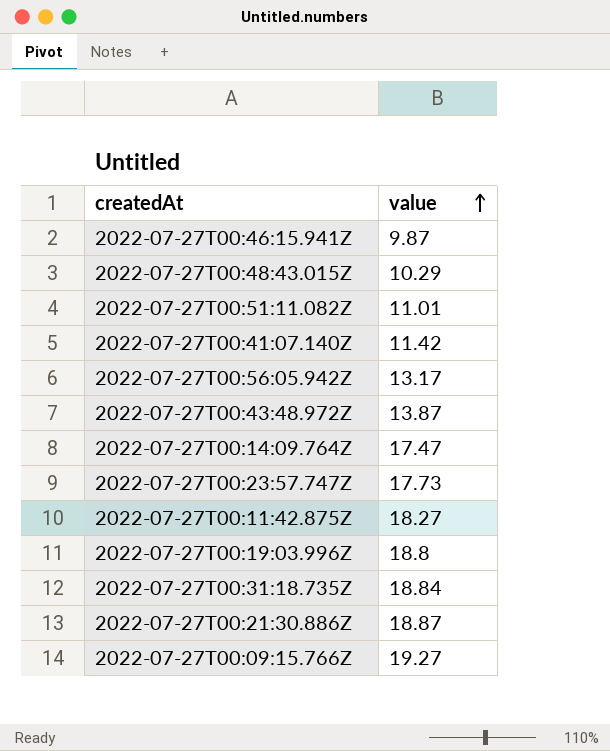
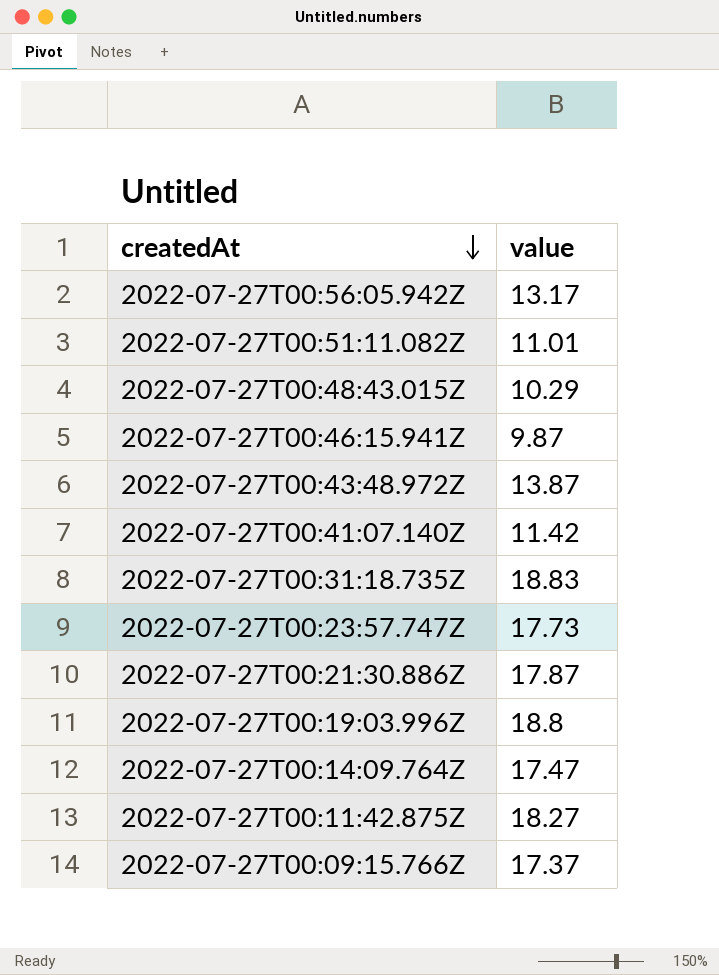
row order: value ascending -> createdAt descending
2022-07-27T00:31:18.735Z | value: 18.84 -> 18.83
2022-07-27T00:21:30.886Z | value: 18.87 -> 17.87
2022-07-27T00:09:15.766Z | value: 19.27 -> 17.37

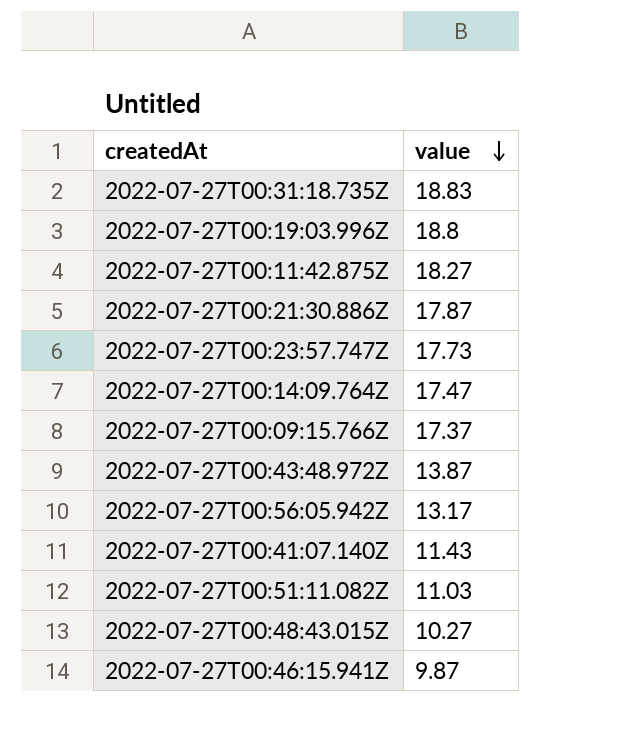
row order: createdAt descending -> value descending
2022-07-27T00:41:07.140Z | value: 11.42 -> 11.43
2022-07-27T00:51:11.082Z | value: 11.01 -> 11.03
2022-07-27T00:48:43.015Z | value: 10.29 -> 10.27

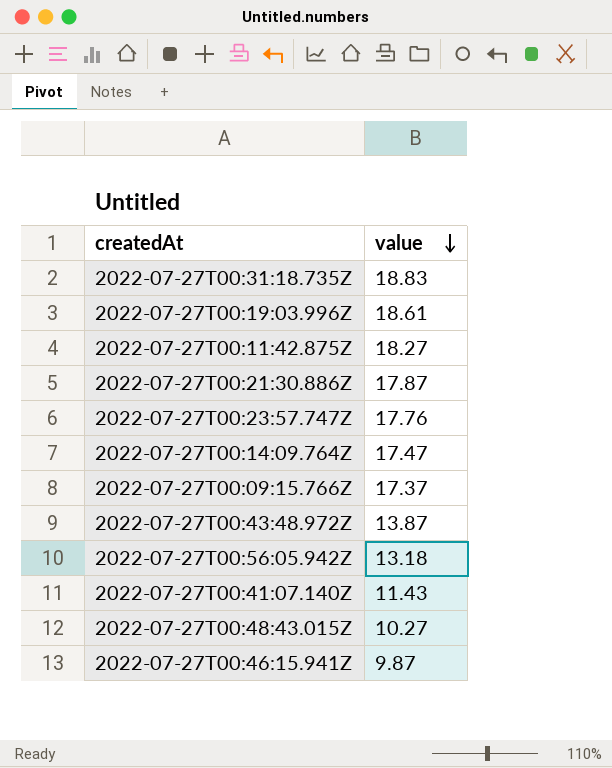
row 2022-07-27T00:51:11.082Z: 11.03 -> none
2022-07-27T00:19:03.996Z | value: 18.8 -> 18.61
2022-07-27T00:23:57.747Z | value: 17.73 -> 17.76
2022-07-27T00:56:05.942Z | value: 13.17 -> 13.18

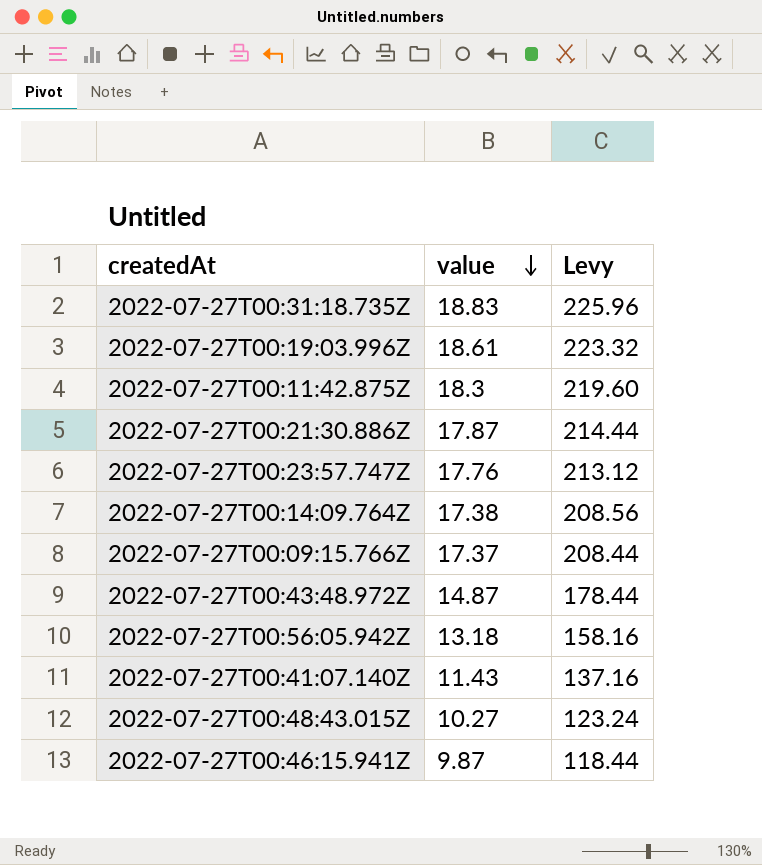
column Levy | formula: none -> [value] * 12
2022-07-27T00:11:42.875Z | value: 18.27 -> 18.3
2022-07-27T00:14:09.764Z | value: 17.47 -> 17.38
2022-07-27T00:43:48.972Z | value: 13.87 -> 14.87

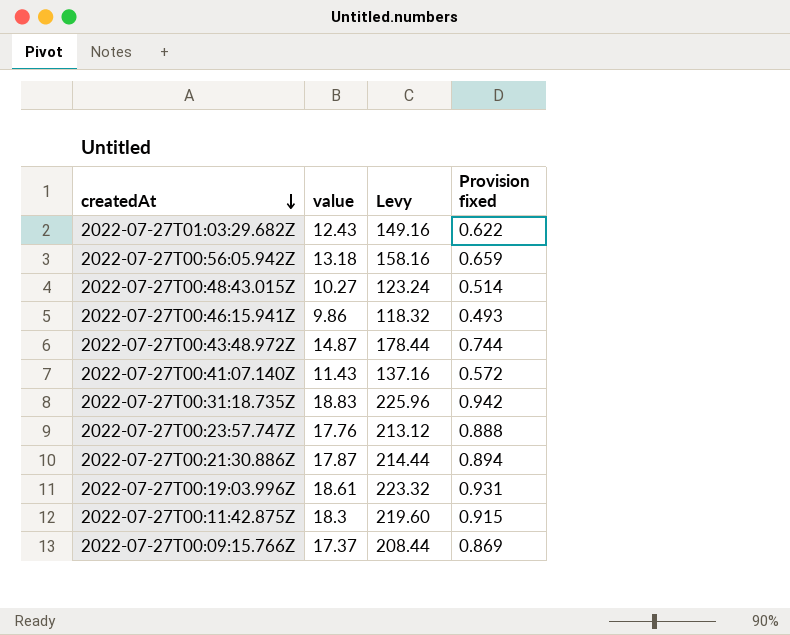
row order: value descending -> createdAt descending
column Provision fixed | formula: none -> [value] * 0.05
row 2022-07-27T00:14:09.764Z: 17.38 | 208.56 -> none
row 2022-07-27T01:03:29.682Z: none -> 12.43 | 149.16 | 0.622
2022-07-27T00:46:15.941Z | value: 9.87 -> 9.86
2022-07-27T00:46:15.941Z | Levy: 118.44 -> 118.32

